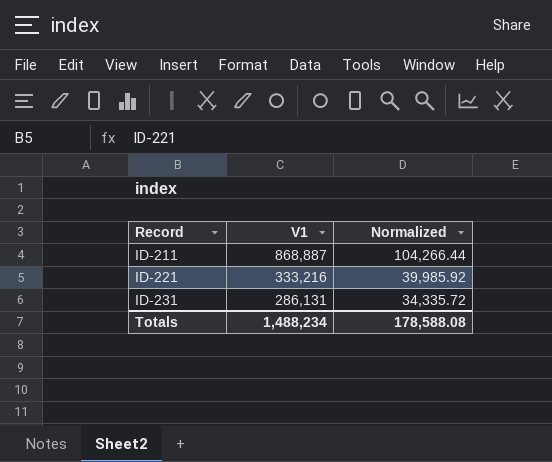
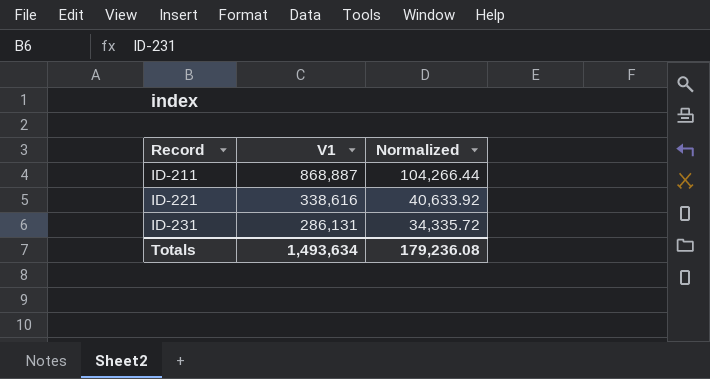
ID-221 | V1: 333,216 -> 338,616
ID-221 | Normalized: 39,985.92 -> 40,633.92
Totals | V1: 1,488,234 -> 1,493,634
Totals | Normalized: 178,588.08 -> 179,236.08

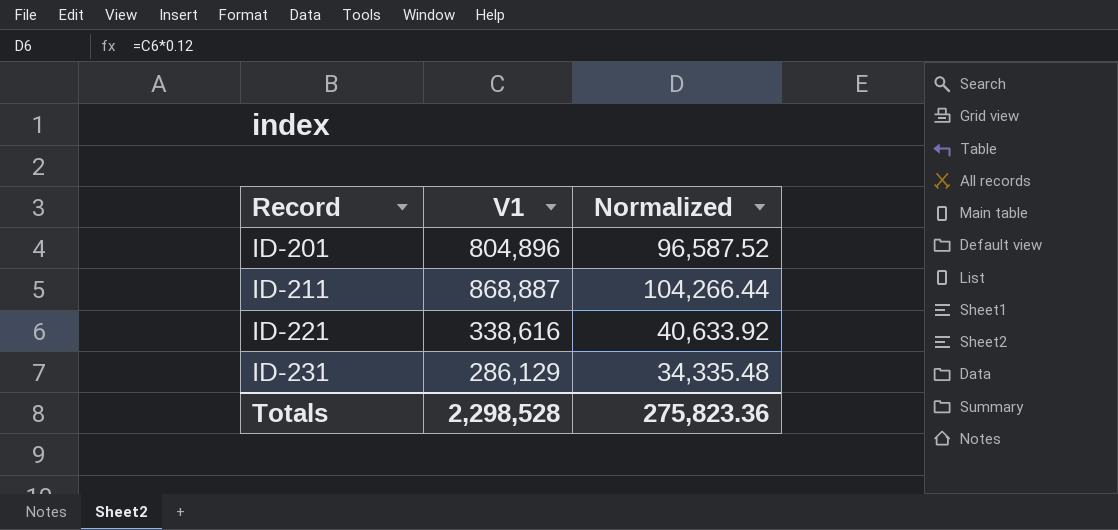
row ID-201: none -> 804,896 | 96,587.52
ID-231 | V1: 286,131 -> 286,129
ID-231 | Normalized: 34,335.72 -> 34,335.48
Totals | V1: 1,493,634 -> 2,298,528
Totals | Normalized: 179,236.08 -> 275,823.36

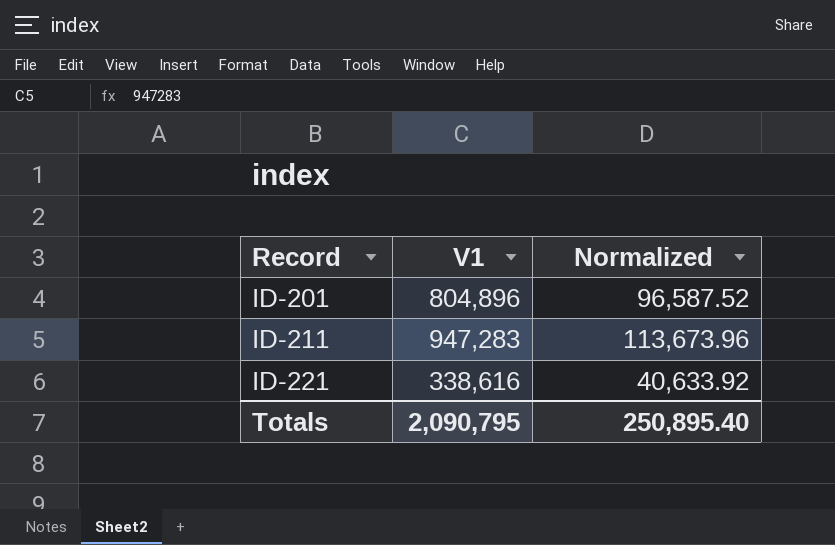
row ID-231: 286,129 | 34,335.48 -> none
ID-211 | V1: 868,887 -> 947,283
ID-211 | Normalized: 104,266.44 -> 113,673.96
Totals | V1: 2,298,528 -> 2,090,795
Totals | Normalized: 275,823.36 -> 250,895.40

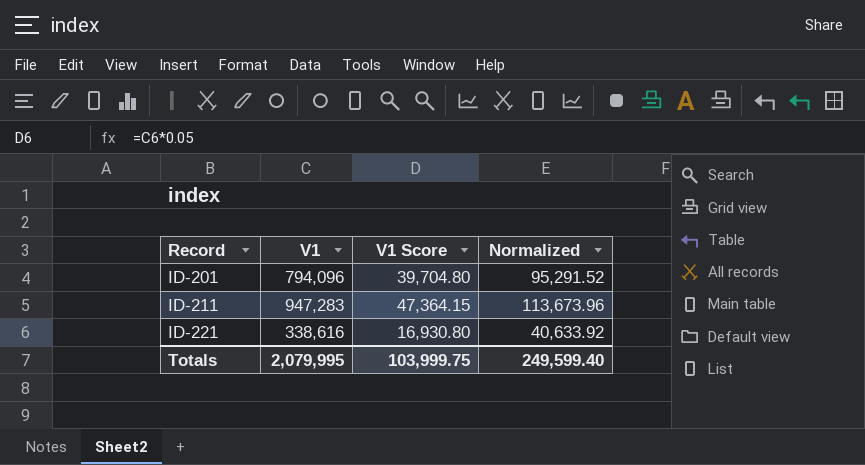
column V1 Score | formula: none -> [V1] * 0.05
ID-201 | V1: 804,896 -> 794,096
ID-201 | Normalized: 96,587.52 -> 95,291.52
Totals | V1: 2,090,795 -> 2,079,995
Totals | Normalized: 250,895.40 -> 249,599.40

